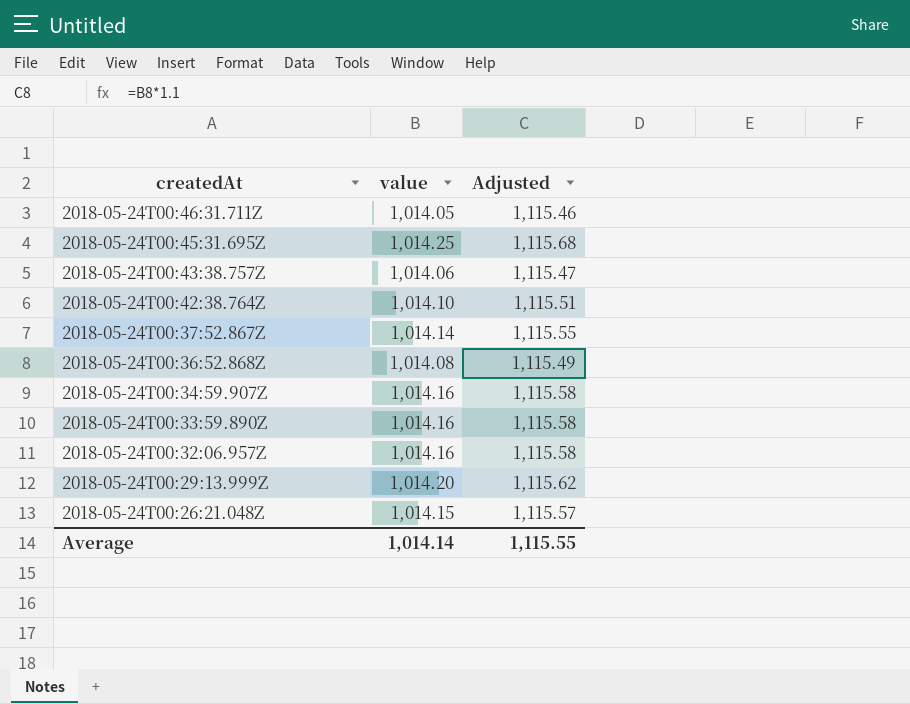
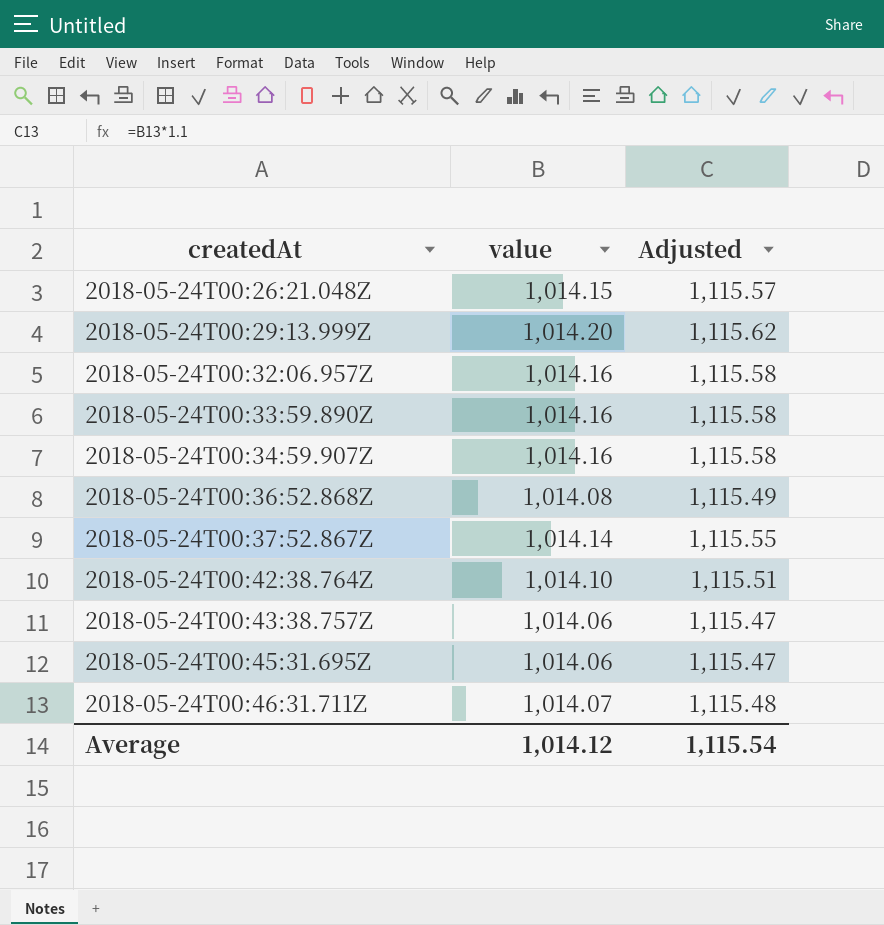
row order: createdAt descending -> createdAt ascending
2018-05-24T00:45:31.695Z | value: 1,014.25 -> 1,014.06
2018-05-24T00:45:31.695Z | Adjusted: 1,115.68 -> 1,115.47
2018-05-24T00:46:31.711Z | value: 1,014.05 -> 1,014.07
2018-05-24T00:46:31.711Z | Adjusted: 1,115.46 -> 1,115.48
Average | value: 1,014.14 -> 1,014.12
Average | Adjusted: 1,115.55 -> 1,115.54

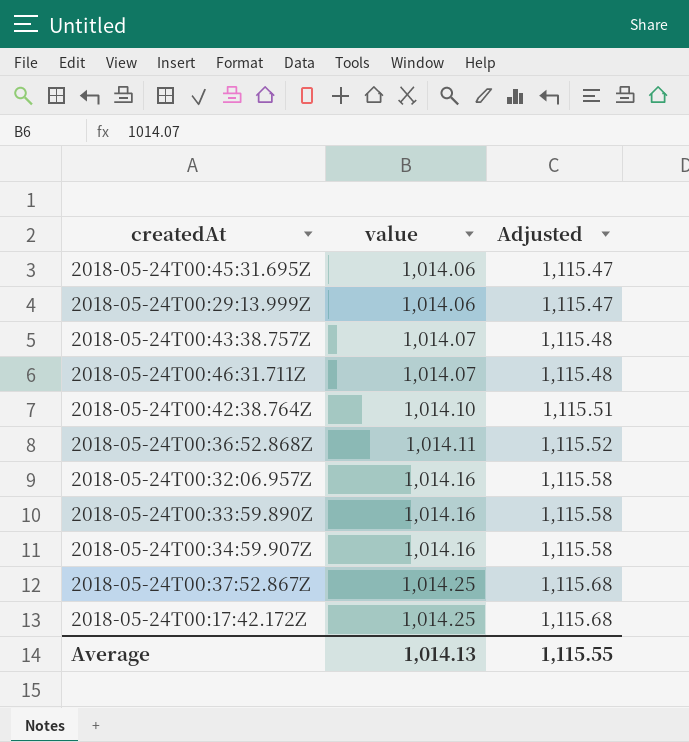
row order: createdAt ascending -> value ascending
row 2018-05-24T00:26:21.048Z: 1,014.15 | 1,115.57 -> none
2018-05-24T00:29:13.999Z | value: 1,014.20 -> 1,014.06
2018-05-24T00:29:13.999Z | Adjusted: 1,115.62 -> 1,115.47
2018-05-24T00:43:38.757Z | value: 1,014.06 -> 1,014.07
2018-05-24T00:43:38.757Z | Adjusted: 1,115.47 -> 1,115.48
2018-05-24T00:36:52.868Z | value: 1,014.08 -> 1,014.11
2018-05-24T00:36:52.868Z | Adjusted: 1,115.49 -> 1,115.52
2018-05-24T00:37:52.867Z | value: 1,014.14 -> 1,014.25
2018-05-24T00:37:52.867Z | Adjusted: 1,115.55 -> 1,115.68
row 2018-05-24T00:17:42.172Z: none -> 1,014.25 | 1,115.68
Average | value: 1,014.12 -> 1,014.13
Average | Adjusted: 1,115.54 -> 1,115.55

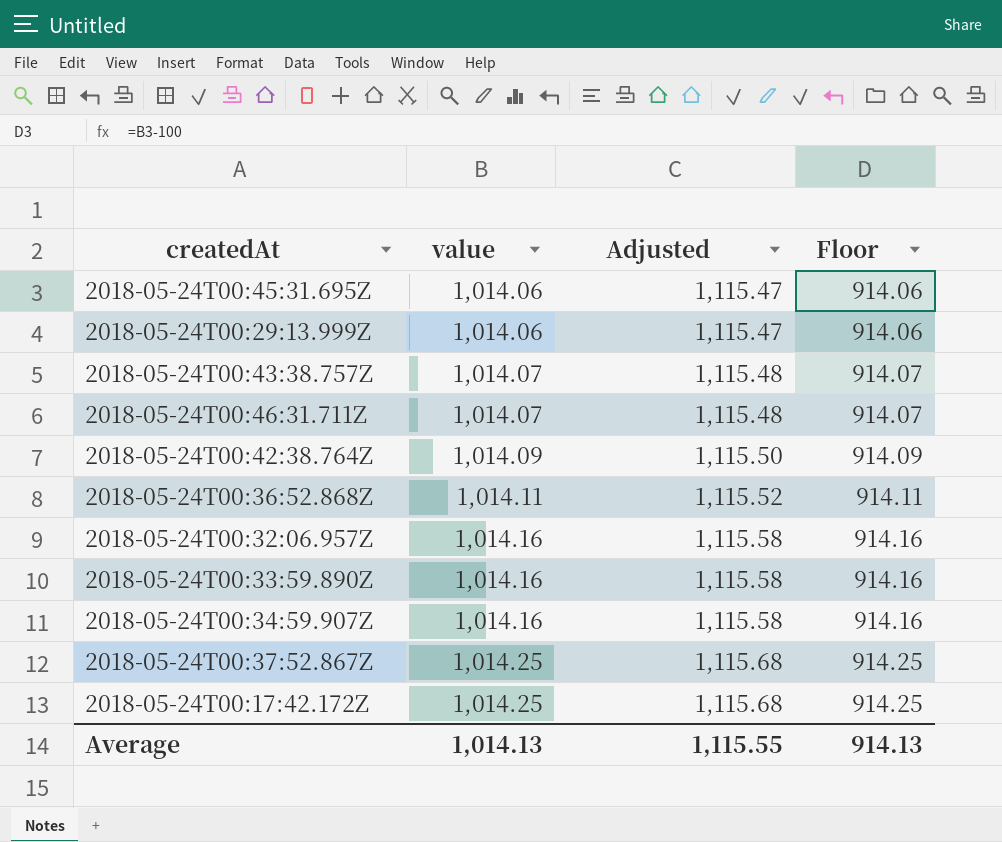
column Floor | formula: none -> [value] - 100
2018-05-24T00:42:38.764Z | value: 1,014.10 -> 1,014.09
2018-05-24T00:42:38.764Z | Adjusted: 1,115.51 -> 1,115.50

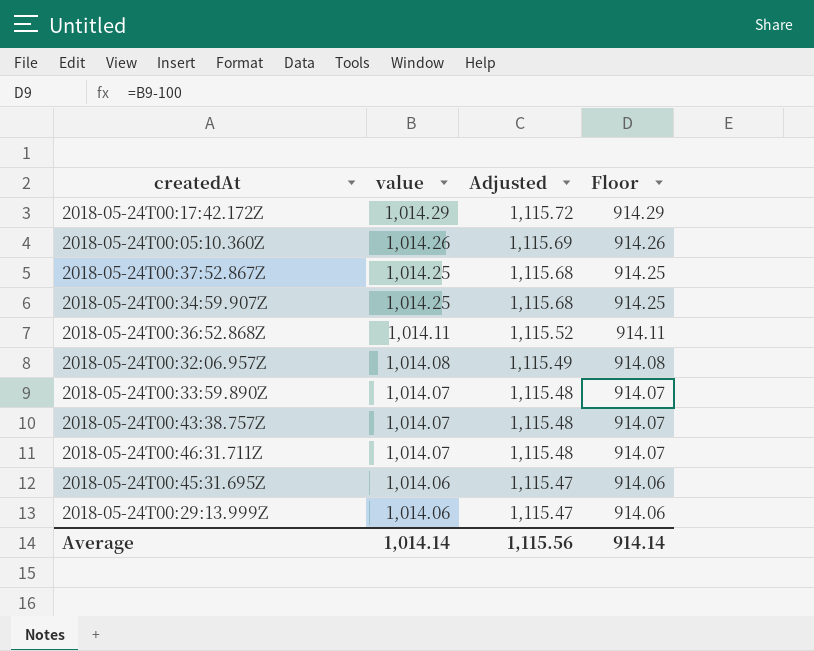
row order: value ascending -> value descending
row 2018-05-24T00:42:38.764Z: 1,014.09 | 1,115.50 | 914.09 -> none
2018-05-24T00:17:42.172Z | value: 1,014.25 -> 1,014.29
2018-05-24T00:17:42.172Z | Adjusted: 1,115.68 -> 1,115.72
2018-05-24T00:17:42.172Z | Floor: 914.25 -> 914.29
row 2018-05-24T00:05:10.360Z: none -> 1,014.26 | 1,115.69 | 914.26
2018-05-24T00:34:59.907Z | value: 1,014.16 -> 1,014.25
2018-05-24T00:34:59.907Z | Adjusted: 1,115.58 -> 1,115.68
2018-05-24T00:34:59.907Z | Floor: 914.16 -> 914.25
2018-05-24T00:32:06.957Z | value: 1,014.16 -> 1,014.08
2018-05-24T00:32:06.957Z | Adjusted: 1,115.58 -> 1,115.49
2018-05-24T00:32:06.957Z | Floor: 914.16 -> 914.08
2018-05-24T00:33:59.890Z | value: 1,014.16 -> 1,014.07
2018-05-24T00:33:59.890Z | Adjusted: 1,115.58 -> 1,115.48
2018-05-24T00:33:59.890Z | Floor: 914.16 -> 914.07
Average | value: 1,014.13 -> 1,014.14
Average | Adjusted: 1,115.55 -> 1,115.56
Average | Floor: 914.13 -> 914.14

